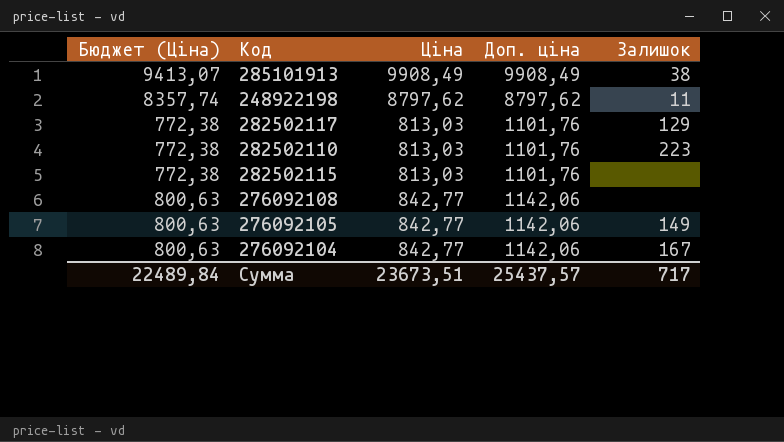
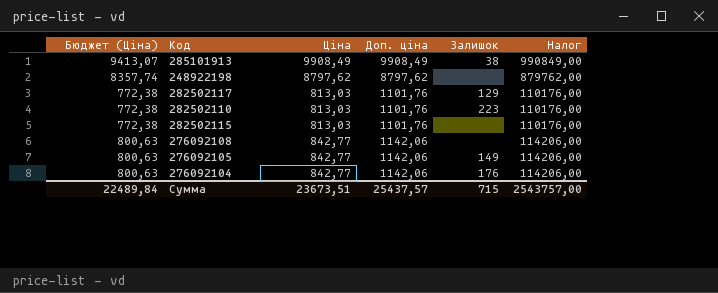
column Налог | formula: none -> [Доп. ціна] * 100
248922198 | Залишок: 11 -> none
276092104 | Залишок: 167 -> 176
Сумма | Залишок: 717 -> 715

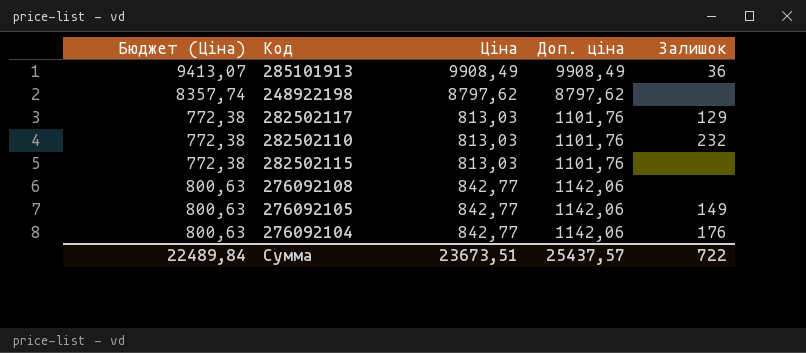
column Налог | formula: [Доп. ціна] * 100 -> none
285101913 | Залишок: 38 -> 36
282502110 | Залишок: 223 -> 232
Сумма | Залишок: 715 -> 722

